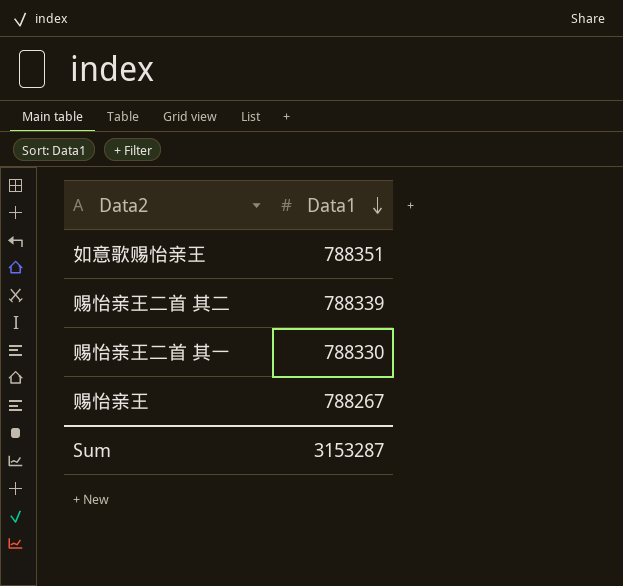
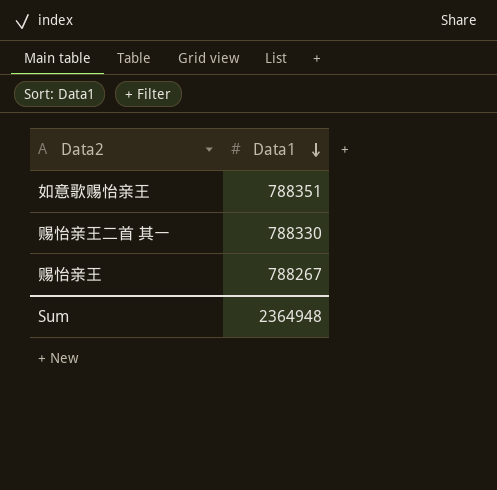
row 赐怡亲王二首 其二: 788339 -> none
Sum | Data1: 3153287 -> 2364948

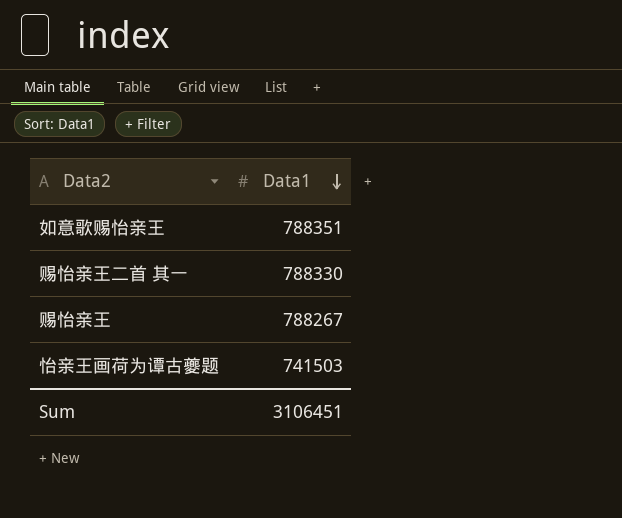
row 怡亲王画荷为谭古夔题: none -> 741503
Sum | Data1: 2364948 -> 3106451

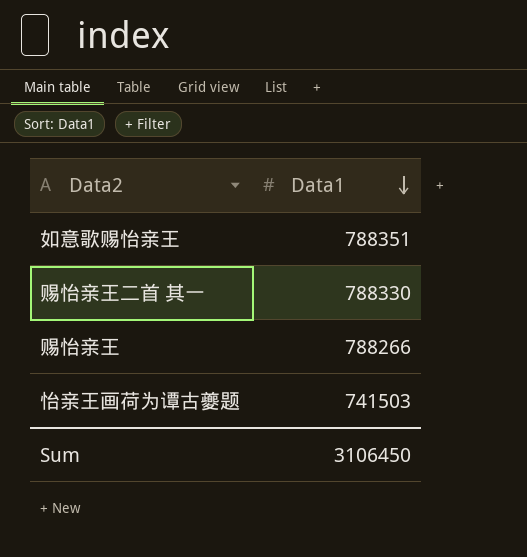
赐怡亲王 | Data1: 788267 -> 788266
Sum | Data1: 3106451 -> 3106450

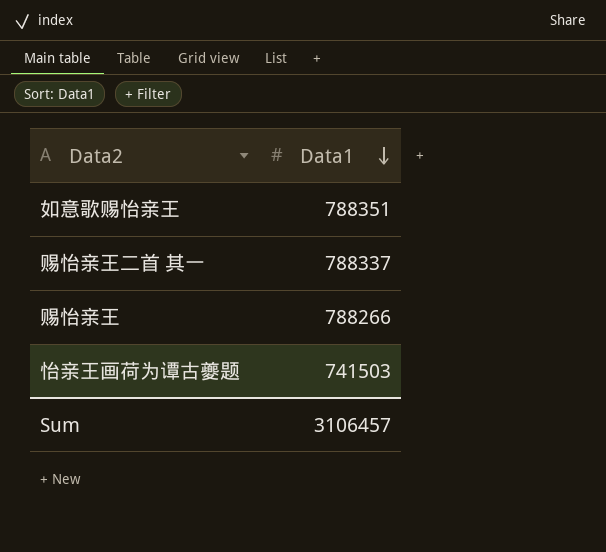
赐怡亲王二首 其一 | Data1: 788330 -> 788337
Sum | Data1: 3106450 -> 3106457

